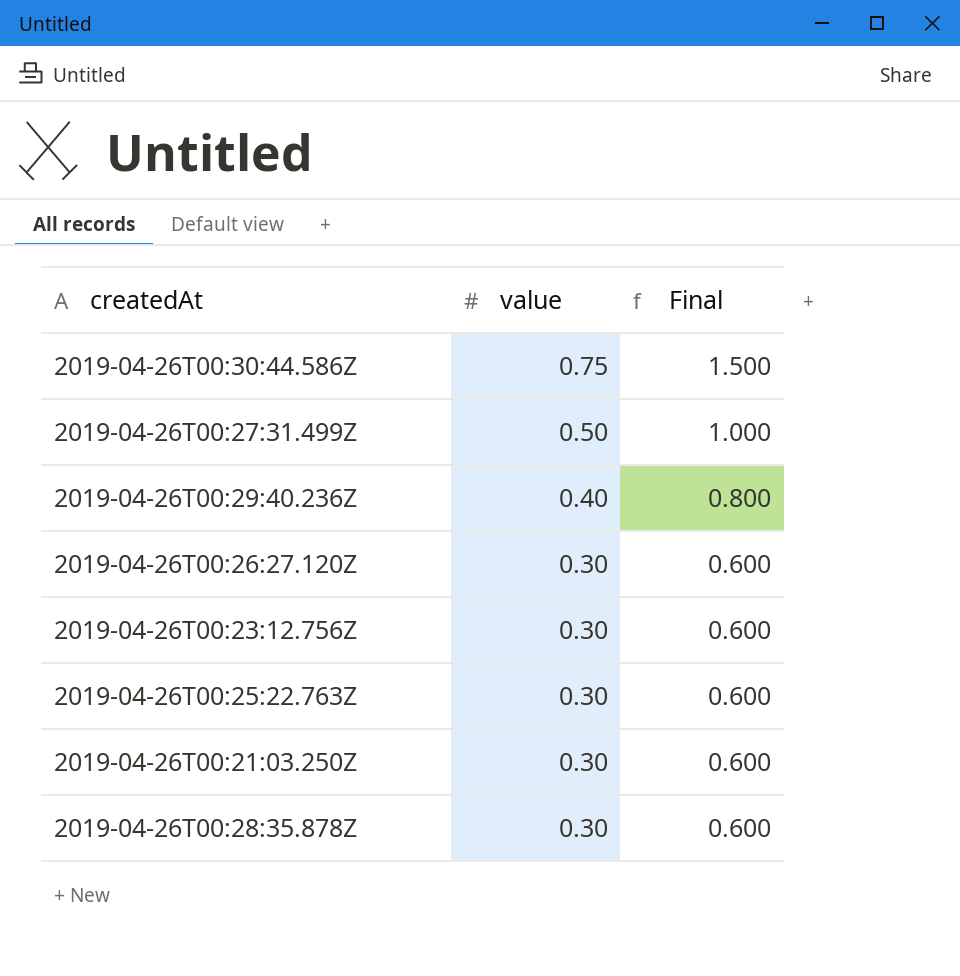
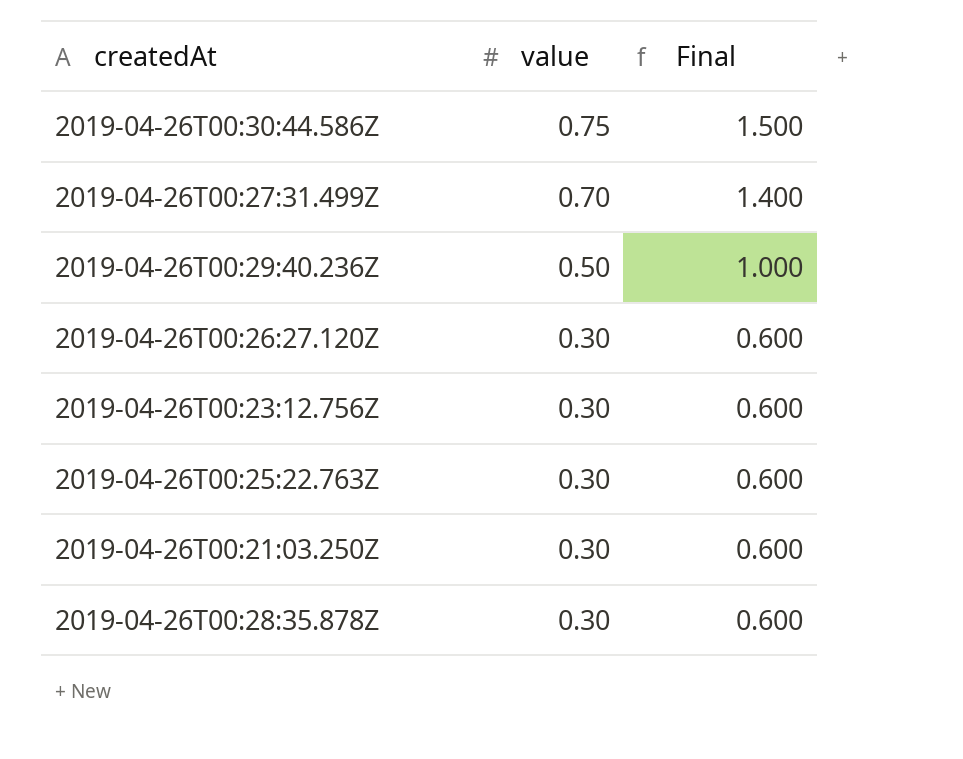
2019-04-26T00:27:31.499Z | value: 0.50 -> 0.70
2019-04-26T00:27:31.499Z | Final: 1.000 -> 1.400
2019-04-26T00:29:40.236Z | value: 0.40 -> 0.50
2019-04-26T00:29:40.236Z | Final: 0.800 -> 1.000

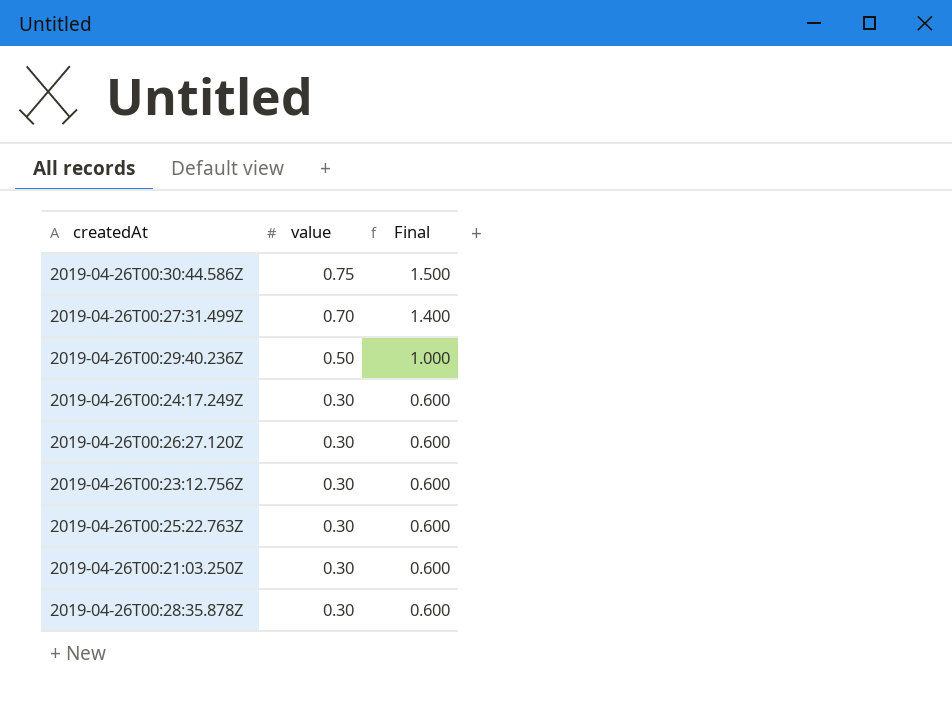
row 2019-04-26T00:24:17.249Z: none -> 0.30 | 0.600

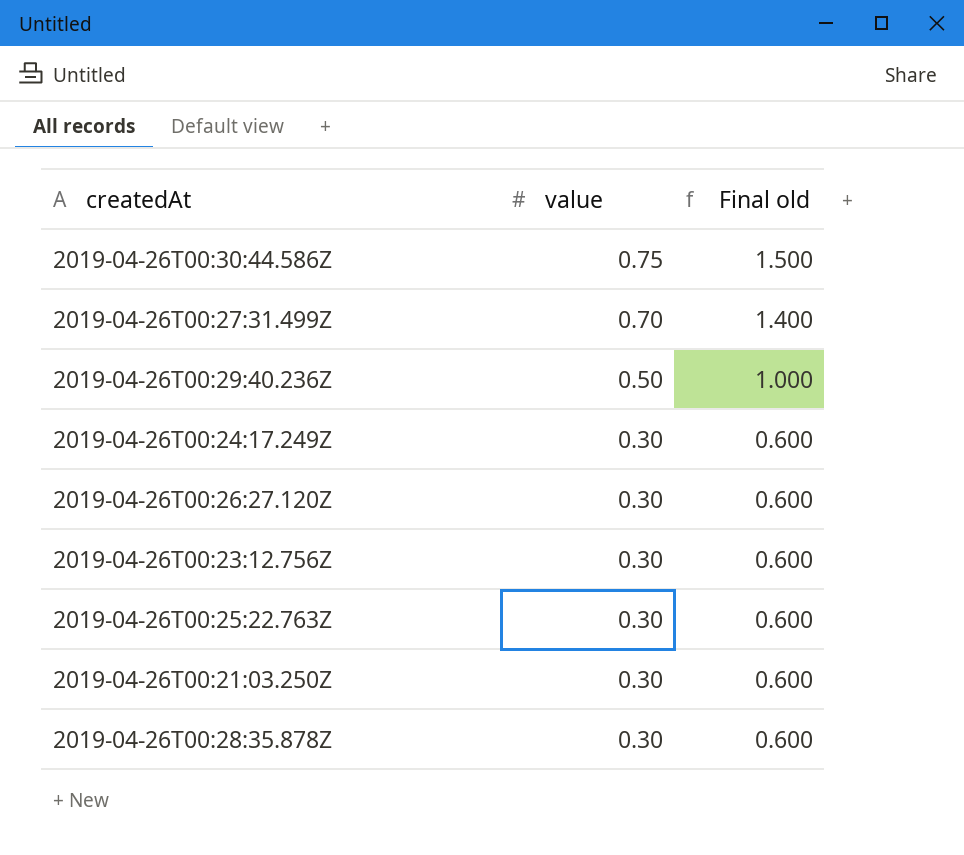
column name: Final -> Final old

